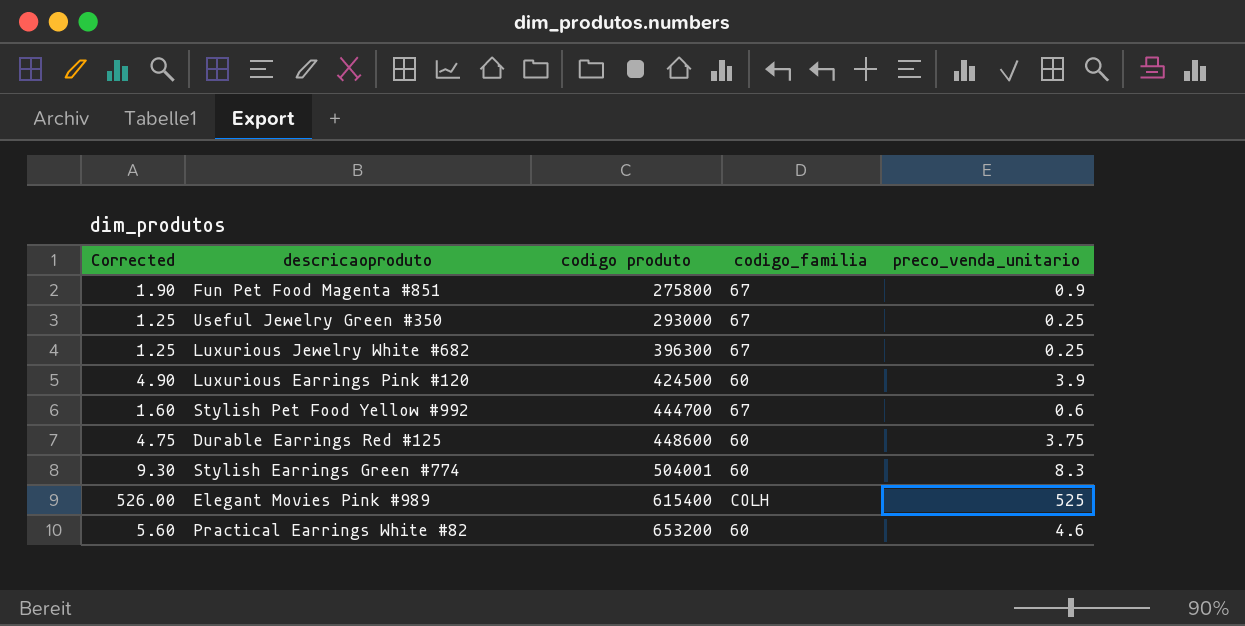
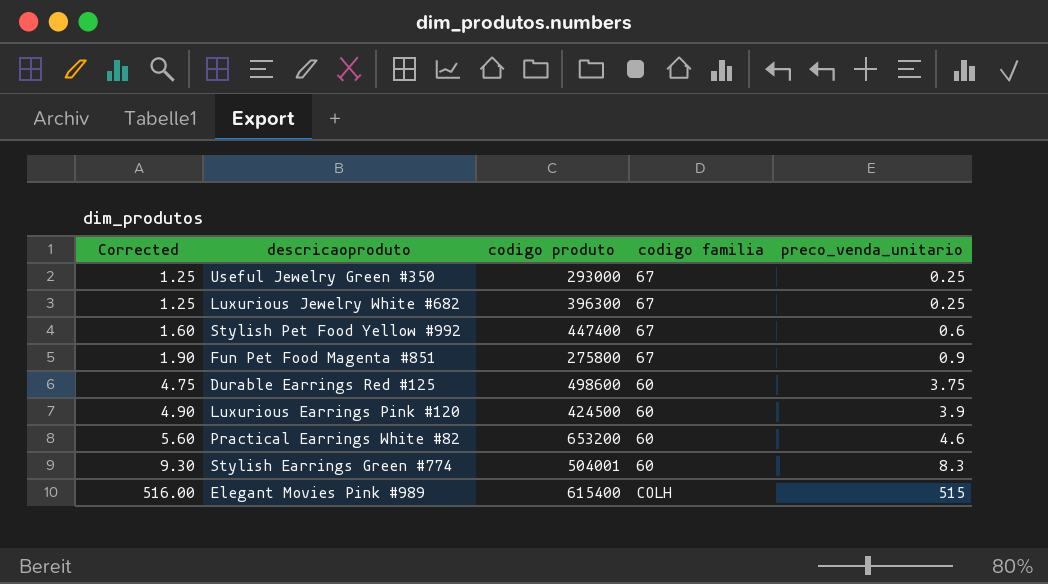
row order: codigo produto ascending -> Corrected ascending
column name: codigo_familia -> codigo familia
Stylish Pet Food Yellow #992 | codigo produto: 444700 -> 447400
Durable Earrings Red #125 | codigo produto: 448600 -> 498600
Elegant Movies Pink #989 | Corrected: 526.00 -> 516.00
Elegant Movies Pink #989 | preco_venda_unitario: 525 -> 515

